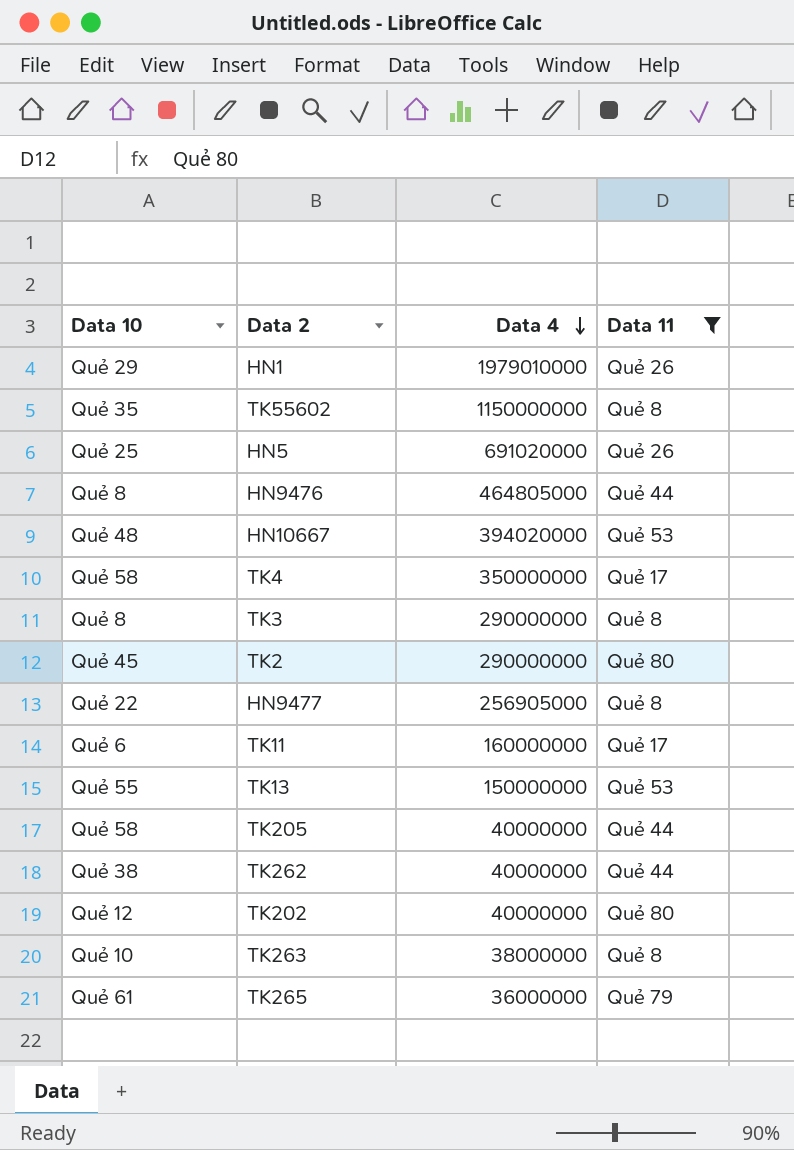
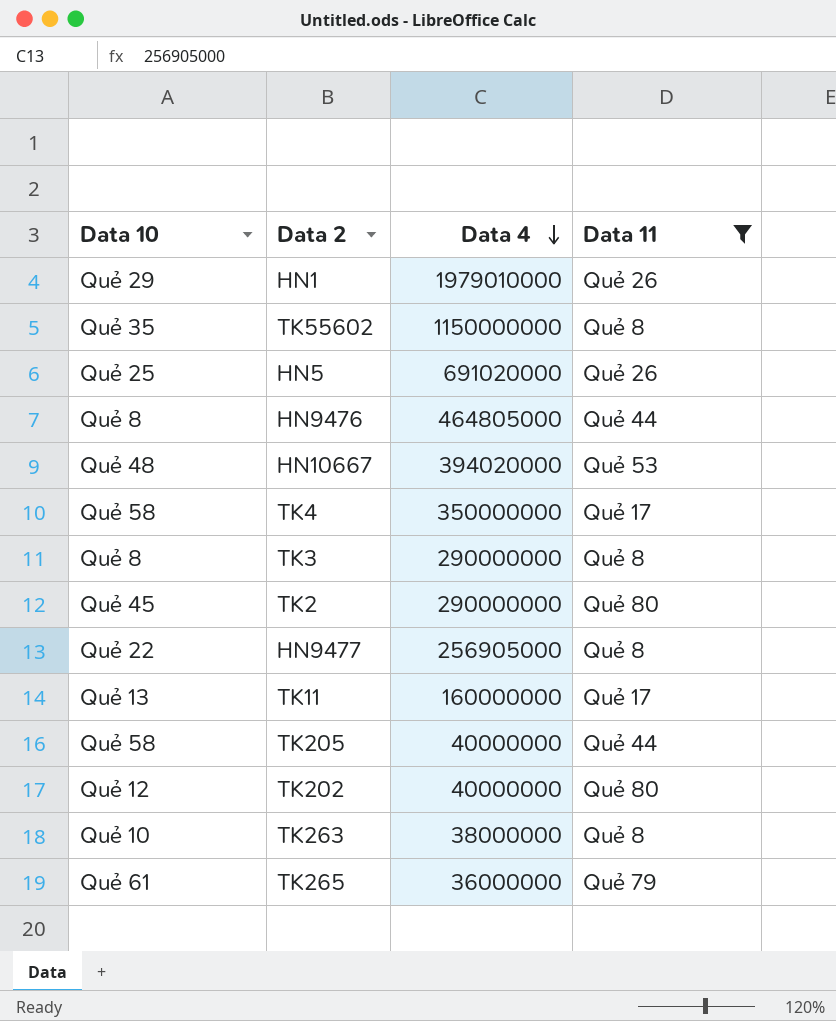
row TK13: Quẻ 55 | 150000000 | Quẻ 53 -> none
row TK262: Quẻ 38 | 40000000 | Quẻ 44 -> none
TK11 | Data 10: Quẻ 6 -> Quẻ 13

